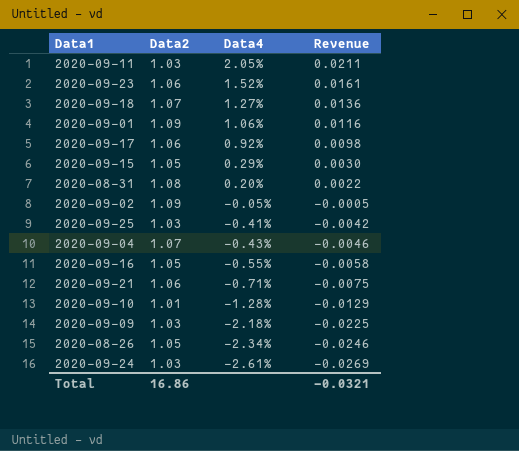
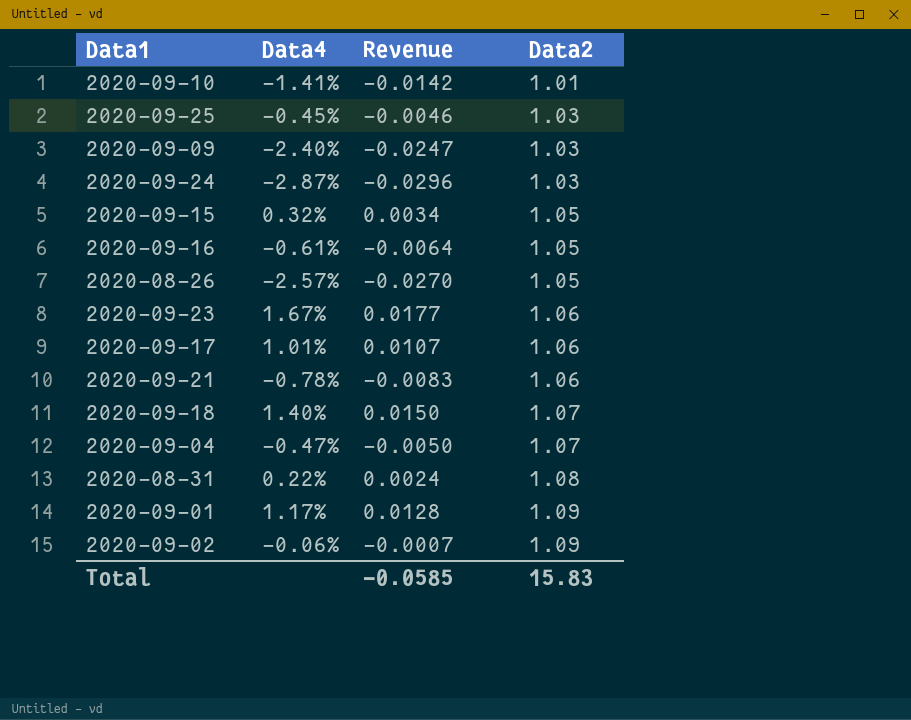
row order: Data4 descending -> Data2 ascending
column Data2 | position: 2 -> 4
row 2020-09-11: 1.03 | 2.05% | 0.0211 -> none
2020-09-10 | Data4: -1.28% -> -1.41%
2020-09-10 | Revenue: -0.0129 -> -0.0142
2020-09-25 | Data4: -0.41% -> -0.45%
2020-09-25 | Revenue: -0.0042 -> -0.0046
2020-09-09 | Data4: -2.18% -> -2.40%
2020-09-09 | Revenue: -0.0225 -> -0.0247
2020-09-24 | Data4: -2.61% -> -2.87%
2020-09-24 | Revenue: -0.0269 -> -0.0296
2020-09-15 | Data4: 0.29% -> 0.32%
2020-09-15 | Revenue: 0.0030 -> 0.0034
2020-09-16 | Data4: -0.55% -> -0.61%
2020-09-16 | Revenue: -0.0058 -> -0.0064
2020-08-26 | Data4: -2.34% -> -2.57%
2020-08-26 | Revenue: -0.0246 -> -0.0270
2020-09-23 | Data4: 1.52% -> 1.67%
2020-09-23 | Revenue: 0.0161 -> 0.0177
2020-09-17 | Data4: 0.92% -> 1.01%
2020-09-17 | Revenue: 0.0098 -> 0.0107
2020-09-21 | Data4: -0.71% -> -0.78%
2020-09-21 | Revenue: -0.0075 -> -0.0083
2020-09-18 | Data4: 1.27% -> 1.40%
2020-09-18 | Revenue: 0.0136 -> 0.0150
2020-09-04 | Data4: -0.43% -> -0.47%
2020-09-04 | Revenue: -0.0046 -> -0.0050
2020-08-31 | Data4: 0.20% -> 0.22%
2020-08-31 | Revenue: 0.0022 -> 0.0024
2020-09-01 | Data4: 1.06% -> 1.17%
2020-09-01 | Revenue: 0.0116 -> 0.0128
2020-09-02 | Data4: -0.05% -> -0.06%
2020-09-02 | Revenue: -0.0005 -> -0.0007
Total | Revenue: -0.0321 -> -0.0585
Total | Data2: 16.86 -> 15.83

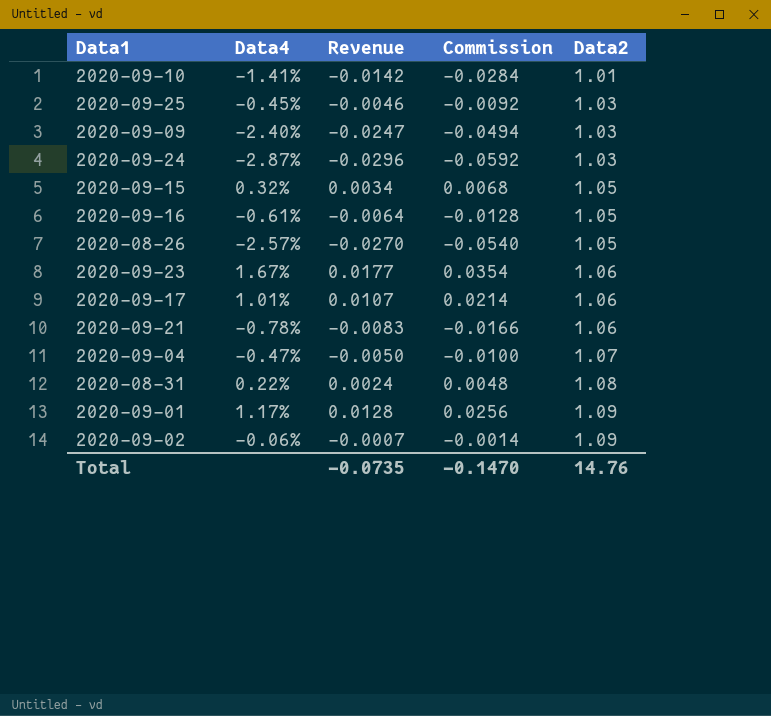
column Commission | formula: none -> [Revenue] * 2
row 2020-09-18: 1.40% | 0.0150 | 1.07 -> none
Total | Revenue: -0.0585 -> -0.0735
Total | Data2: 15.83 -> 14.76

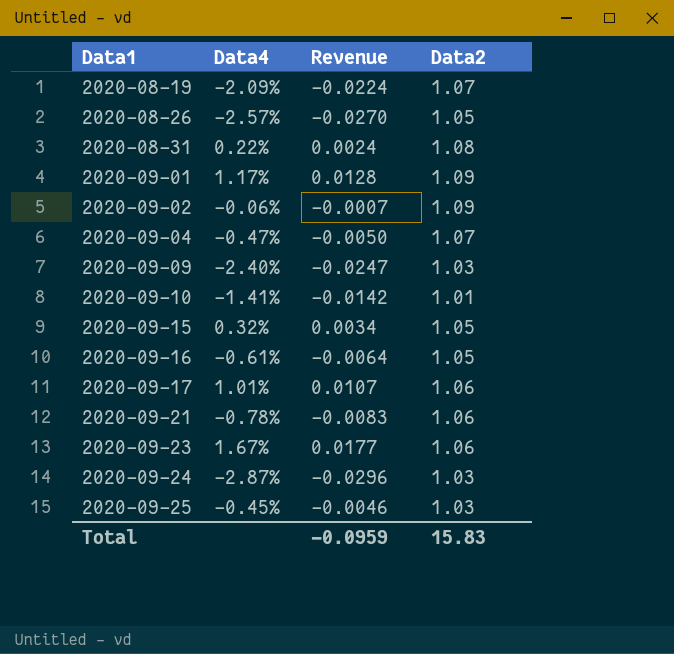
row order: Data2 ascending -> Data1 ascending
column Commission | formula: [Revenue] * 2 -> none
row 2020-08-19: none -> -2.09% | -0.0224 | 1.07
Total | Revenue: -0.0735 -> -0.0959
Total | Data2: 14.76 -> 15.83

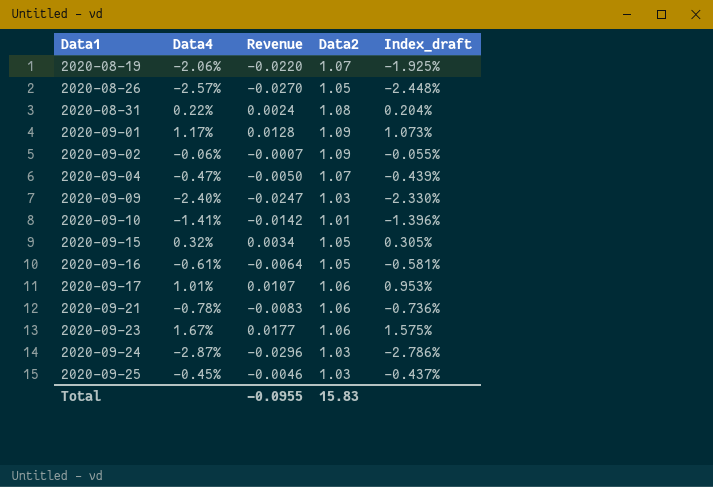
column Index_draft | formula: none -> [Data4] / [Data2]
2020-08-19 | Data4: -2.09% -> -2.06%
2020-08-19 | Revenue: -0.0224 -> -0.0220
Total | Revenue: -0.0959 -> -0.0955

